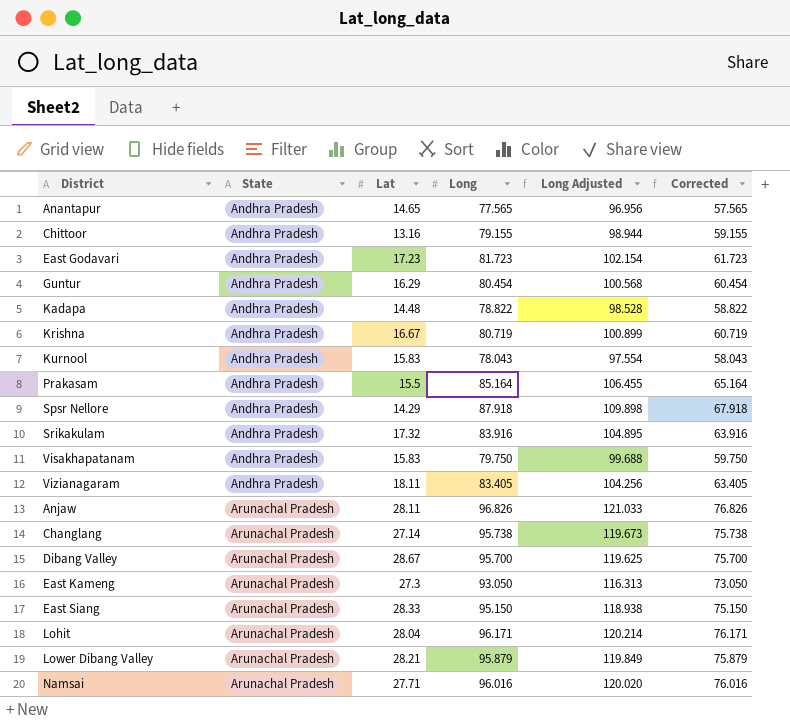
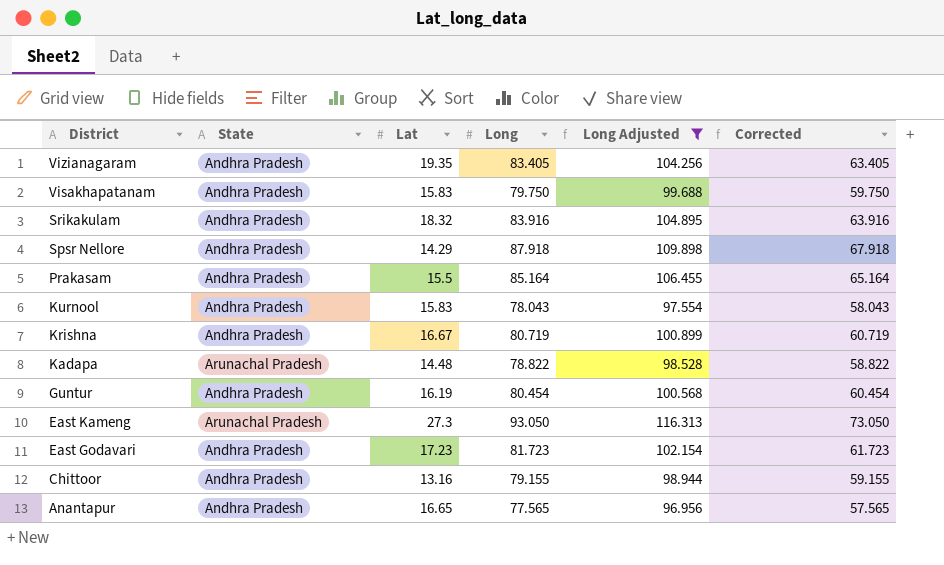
filter: none -> Long Adjusted <= 116.313
row order: State ascending -> District descending
Vizianagaram | Lat: 18.11 -> 19.35
Srikakulam | Lat: 17.32 -> 18.32
Kadapa | State: Andhra Pradesh -> Arunachal Pradesh
Guntur | Lat: 16.29 -> 16.19
Anantapur | Lat: 14.65 -> 16.65

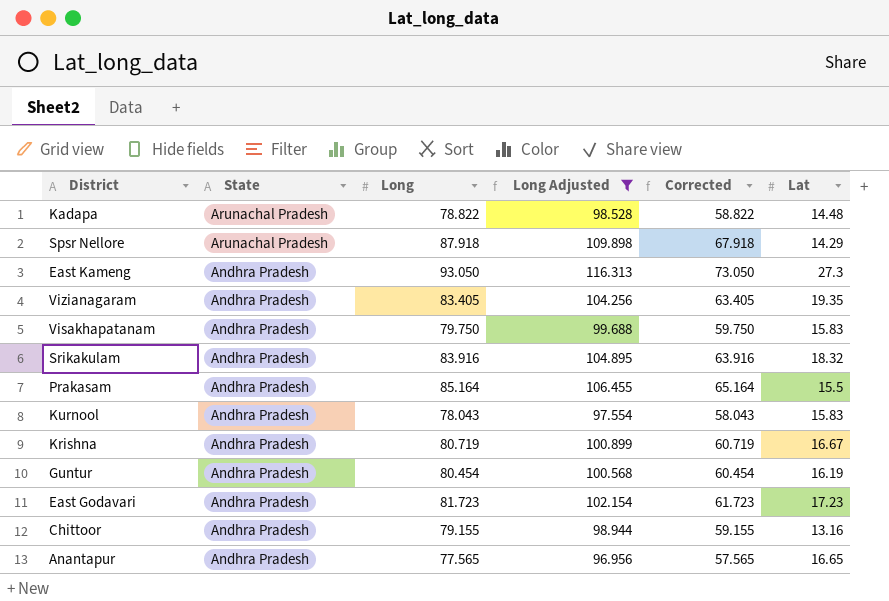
row order: District descending -> State descending
column Lat | position: 3 -> 6
Spsr Nellore | State: Andhra Pradesh -> Arunachal Pradesh
East Kameng | State: Arunachal Pradesh -> Andhra Pradesh

